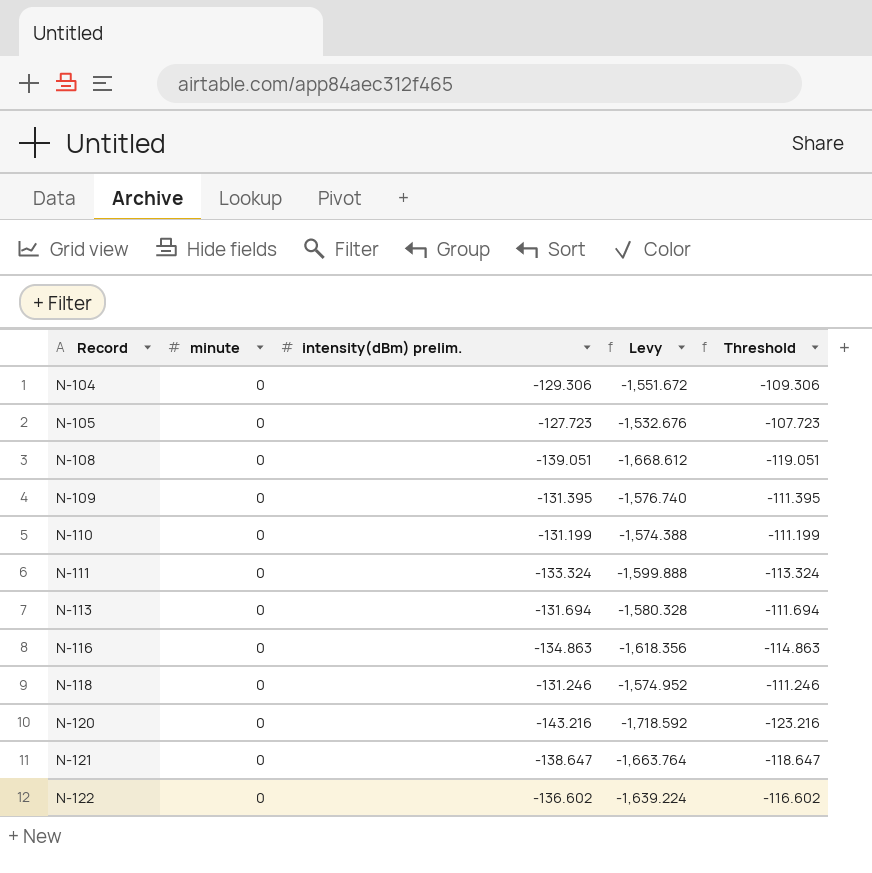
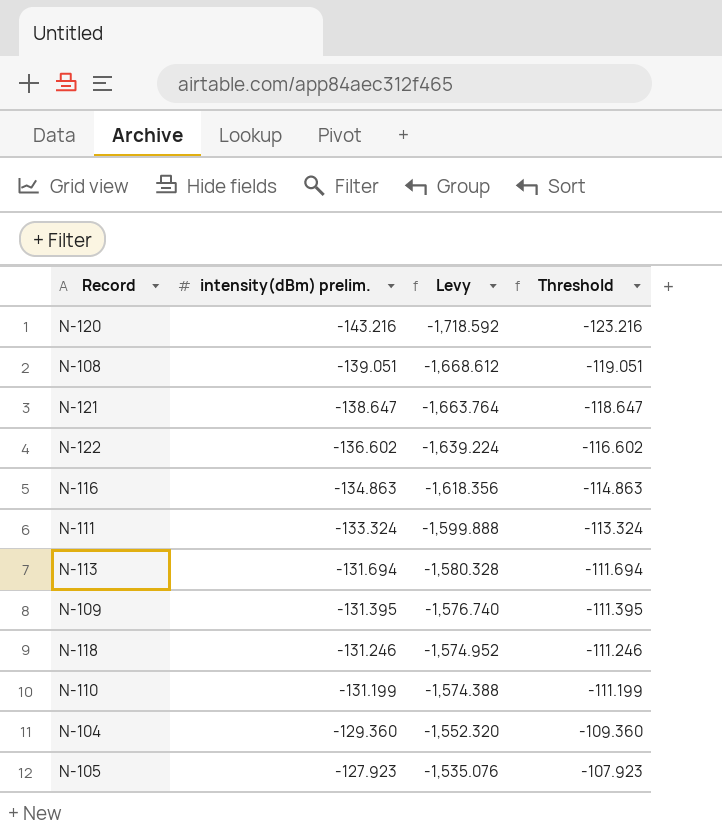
row order: Record ascending -> intensity(dBm) prelim. ascending
column minute | position: 2 -> none
N-104 | intensity(dBm) prelim.: -129.306 -> -129.360
N-104 | Levy: -1,551.672 -> -1,552.320
N-104 | Threshold: -109.306 -> -109.360
N-105 | intensity(dBm) prelim.: -127.723 -> -127.923
N-105 | Levy: -1,532.676 -> -1,535.076
N-105 | Threshold: -107.723 -> -107.923

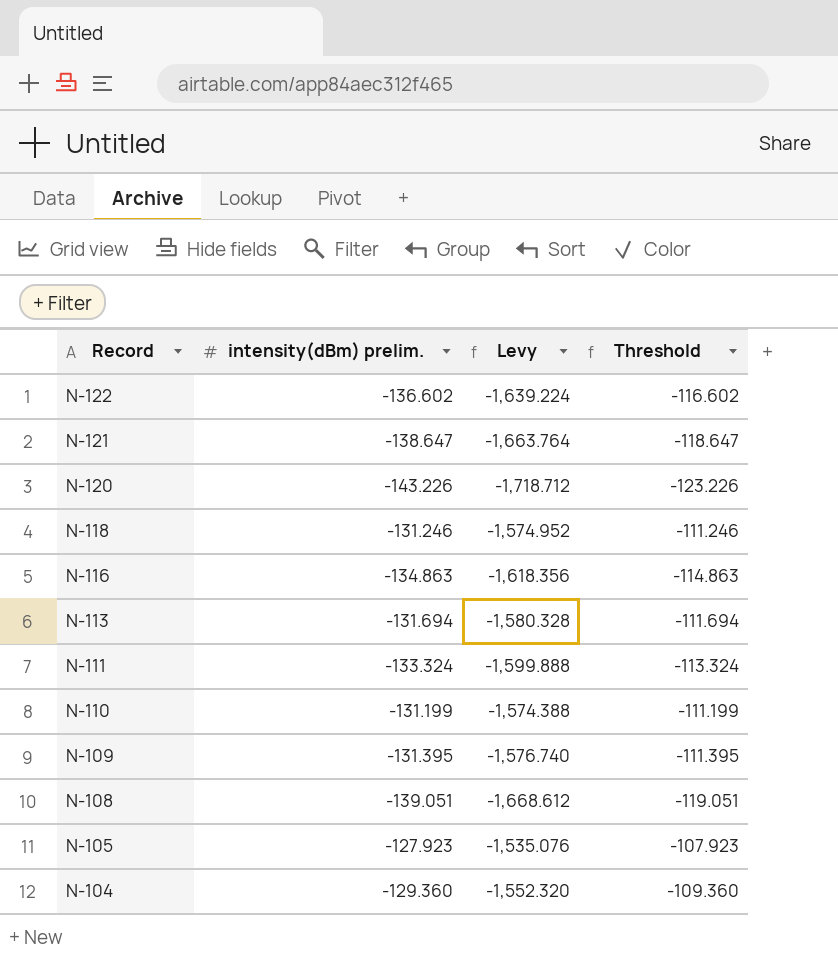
row order: intensity(dBm) prelim. ascending -> Record descending
N-120 | intensity(dBm) prelim.: -143.216 -> -143.226
N-120 | Levy: -1,718.592 -> -1,718.712
N-120 | Threshold: -123.216 -> -123.226

